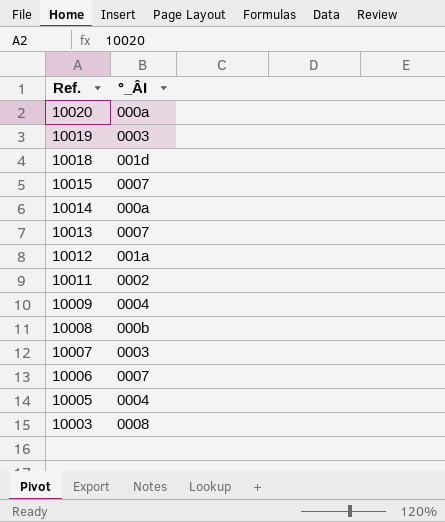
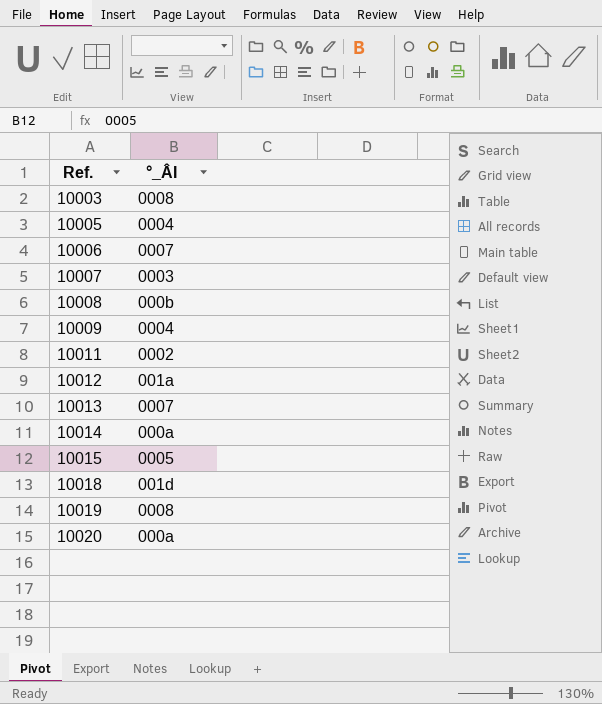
row order: Ref. descending -> Ref. ascending
10015 | °_ÂI: 0007 -> 0005
10019 | °_ÂI: 0003 -> 0008

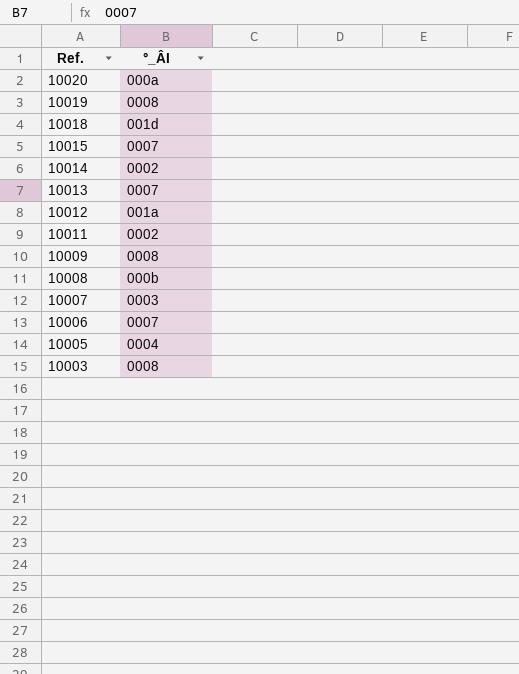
row order: Ref. ascending -> Ref. descending
10015 | °_ÂI: 0005 -> 0007
10014 | °_ÂI: 000a -> 0002
10009 | °_ÂI: 0004 -> 0008

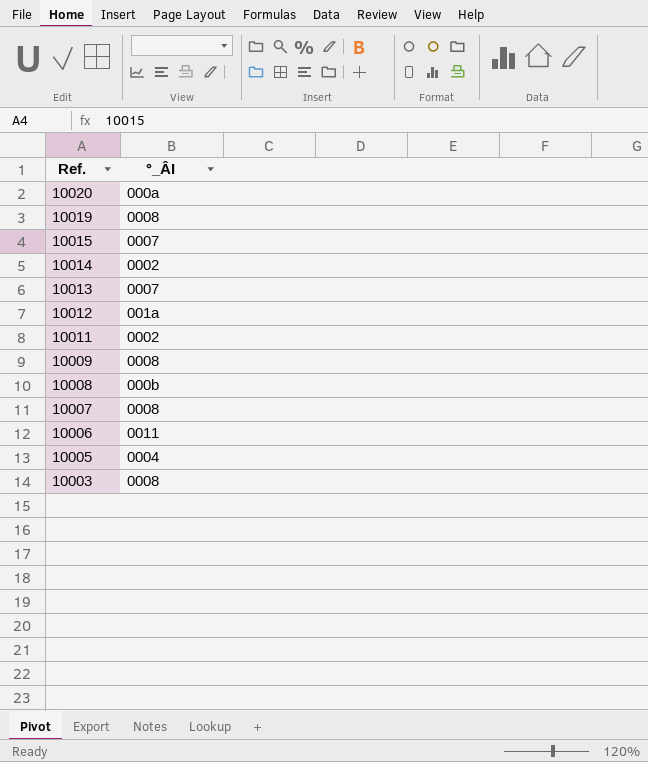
row 10018: 001d -> none
10007 | °_ÂI: 0003 -> 0008
10006 | °_ÂI: 0007 -> 0011

